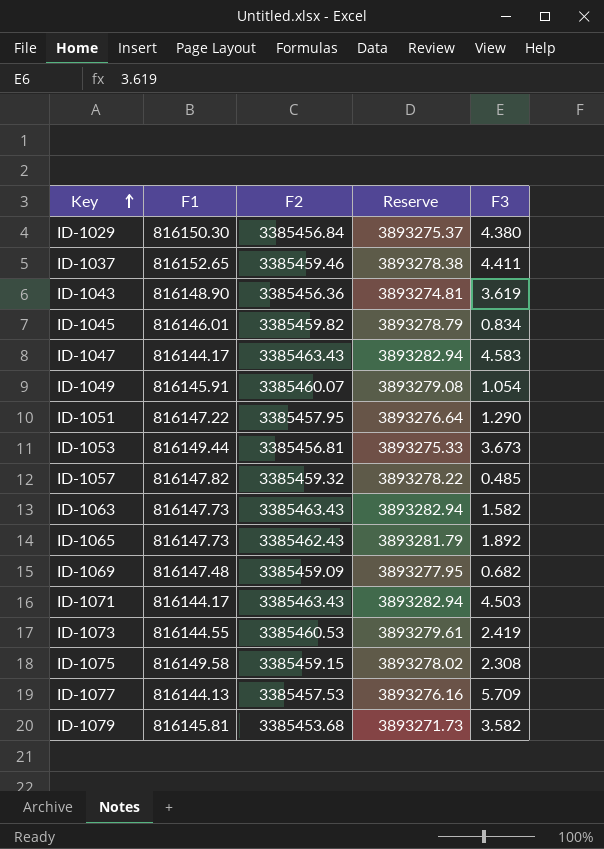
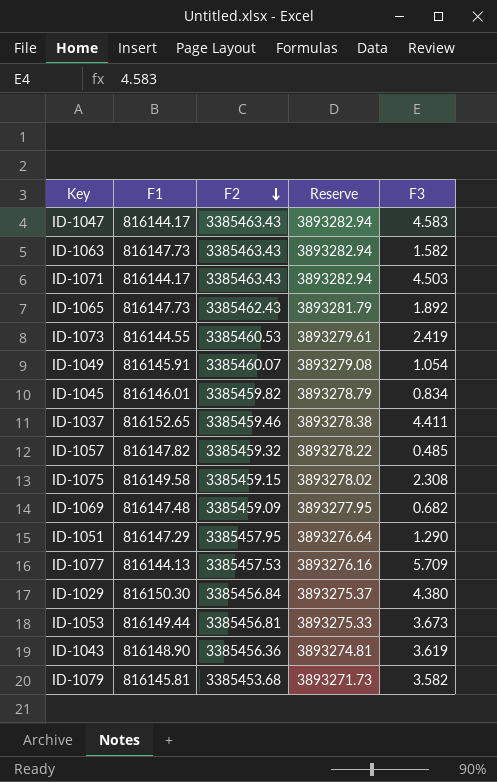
row order: Key ascending -> F2 descending
ID-1051 | F1: 816147.22 -> 816147.29

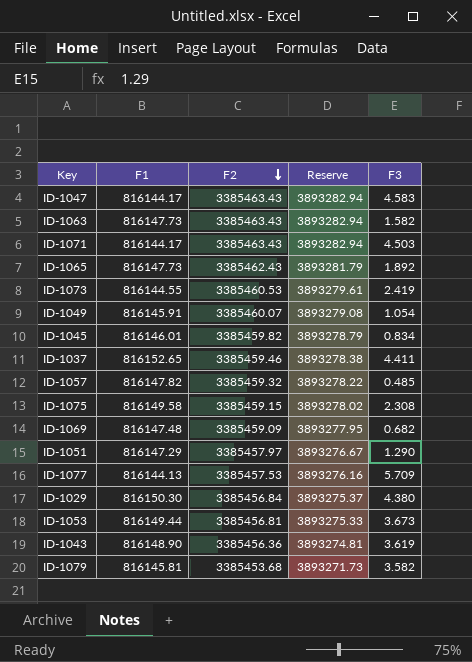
ID-1051 | F2: 3385457.95 -> 3385457.97
ID-1051 | Reserve: 3893276.64 -> 3893276.67

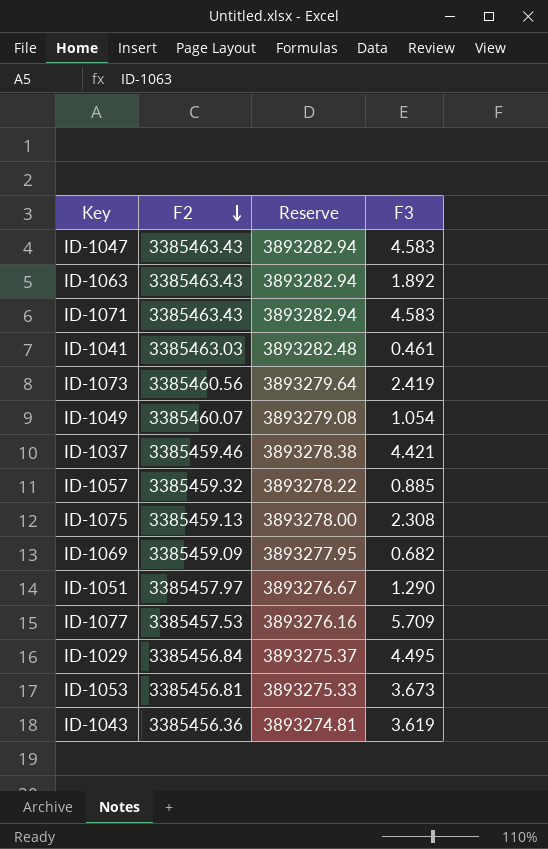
column F1 | position: 2 -> none
row ID-1065: 816147.73 | 3385462.43 | 3893281.79 | 1.892 -> none
row ID-1045: 816146.01 | 3385459.82 | 3893278.79 | 0.834 -> none
row ID-1079: 816145.81 | 3385453.68 | 3893271.73 | 3.582 -> none
ID-1063 | F3: 1.582 -> 1.892
ID-1071 | F3: 4.503 -> 4.583
row ID-1041: none -> 3385463.03 | 3893282.48 | 0.461
ID-1073 | F2: 3385460.53 -> 3385460.56
ID-1073 | Reserve: 3893279.61 -> 3893279.64
ID-1037 | F3: 4.411 -> 4.421
ID-1057 | F3: 0.485 -> 0.885
ID-1075 | F2: 3385459.15 -> 3385459.13
ID-1075 | Reserve: 3893278.02 -> 3893278.00
ID-1029 | F3: 4.380 -> 4.495

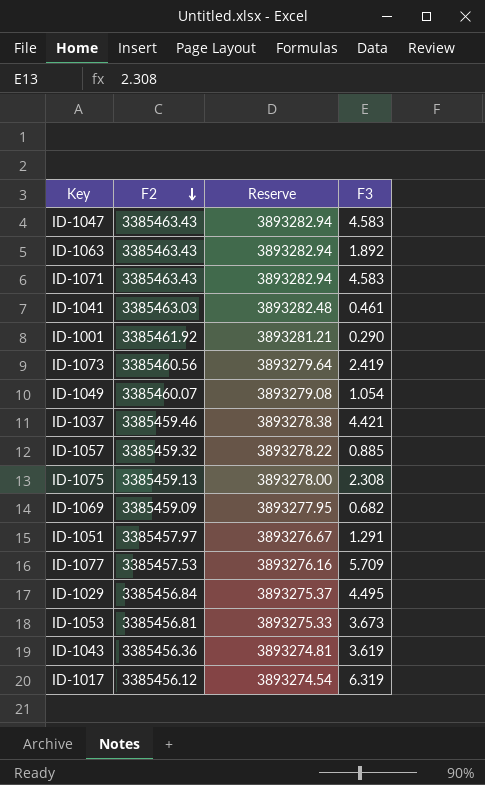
row ID-1001: none -> 3385461.92 | 3893281.21 | 0.290
ID-1051 | F3: 1.290 -> 1.291
row ID-1017: none -> 3385456.12 | 3893274.54 | 6.319

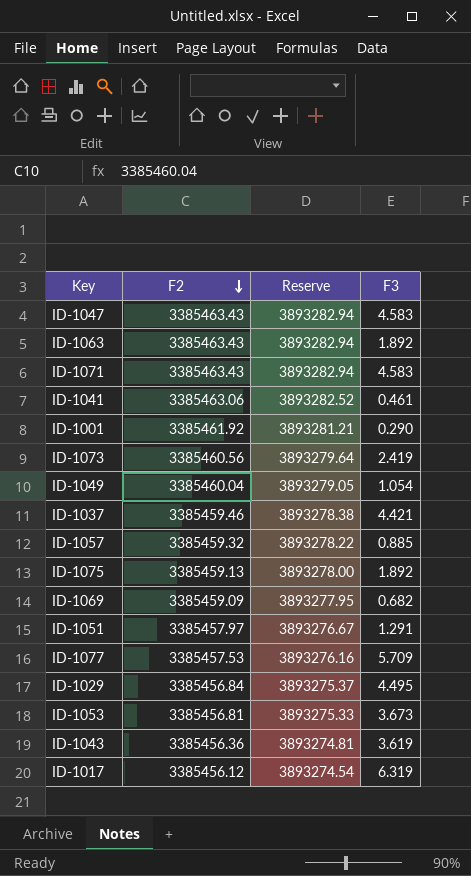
ID-1041 | F2: 3385463.03 -> 3385463.06
ID-1041 | Reserve: 3893282.48 -> 3893282.52
ID-1049 | F2: 3385460.07 -> 3385460.04
ID-1049 | Reserve: 3893279.08 -> 3893279.05
ID-1075 | F3: 2.308 -> 1.892

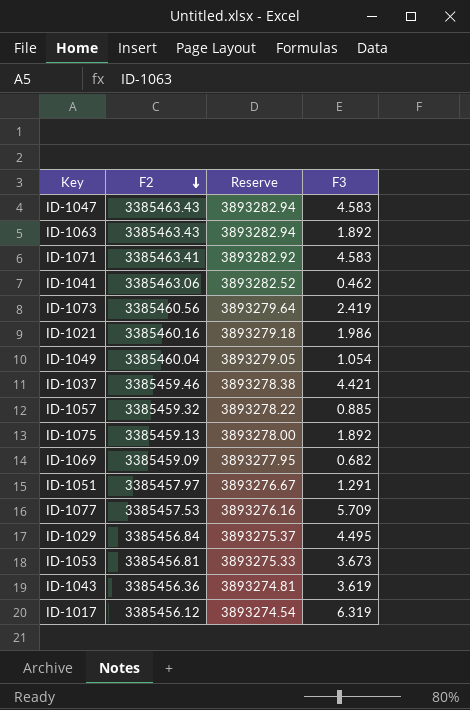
row ID-1001: 3385461.92 | 3893281.21 | 0.290 -> none
ID-1071 | F2: 3385463.43 -> 3385463.41
ID-1071 | Reserve: 3893282.94 -> 3893282.92
ID-1041 | F3: 0.461 -> 0.462
row ID-1021: none -> 3385460.16 | 3893279.18 | 1.986

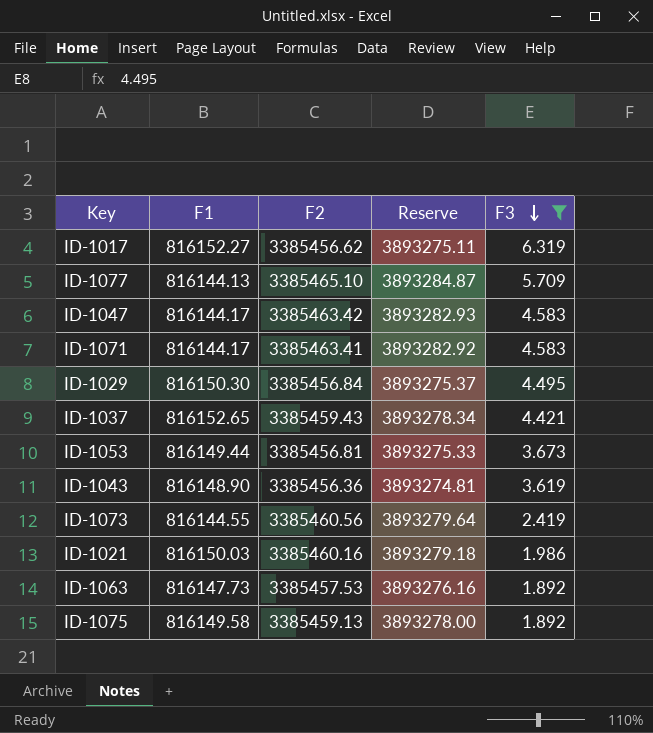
filter: none -> F3 >= 1.892
row order: F2 descending -> F3 descending
column F1 | position: none -> 2
ID-1017 | F2: 3385456.12 -> 3385456.62
ID-1017 | Reserve: 3893274.54 -> 3893275.11
ID-1077 | F2: 3385457.53 -> 3385465.10
ID-1077 | Reserve: 3893276.16 -> 3893284.87
ID-1047 | F2: 3385463.43 -> 3385463.42
ID-1047 | Reserve: 3893282.94 -> 3893282.93
ID-1037 | F2: 3385459.46 -> 3385459.43
ID-1037 | Reserve: 3893278.38 -> 3893278.34
ID-1063 | F2: 3385463.43 -> 3385457.53
ID-1063 | Reserve: 3893282.94 -> 3893276.16

